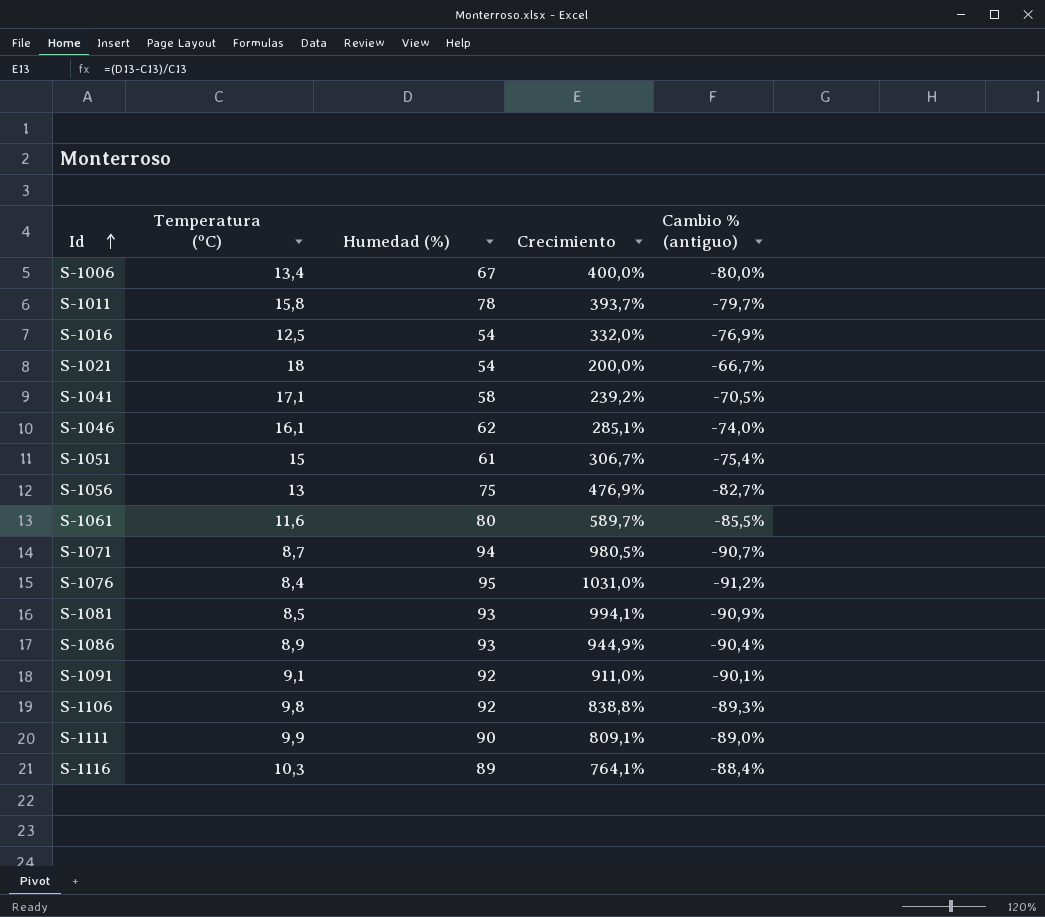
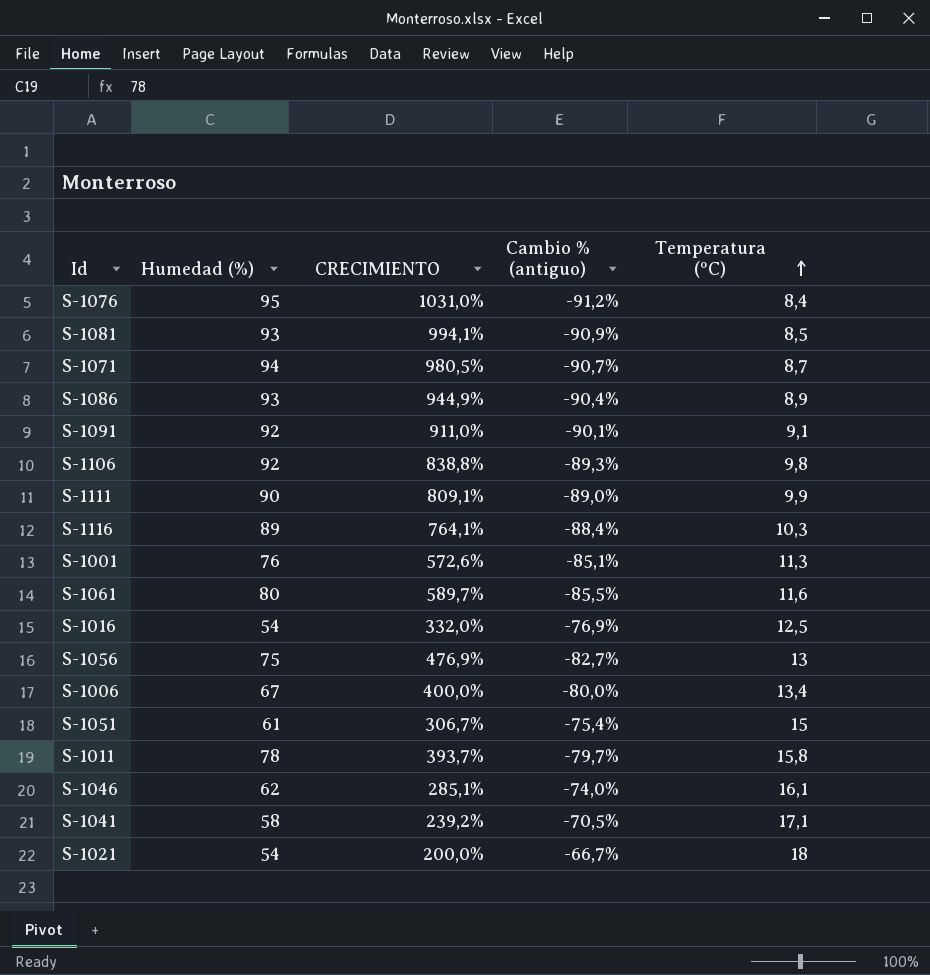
row order: Id ascending -> Temperatura (ºC) ascending
column name: Crecimiento -> CRECIMIENTO
column Temperatura (ºC) | position: 2 -> 5
row S-1001: none -> 76 | 572,6% | -85,1% | 11,3

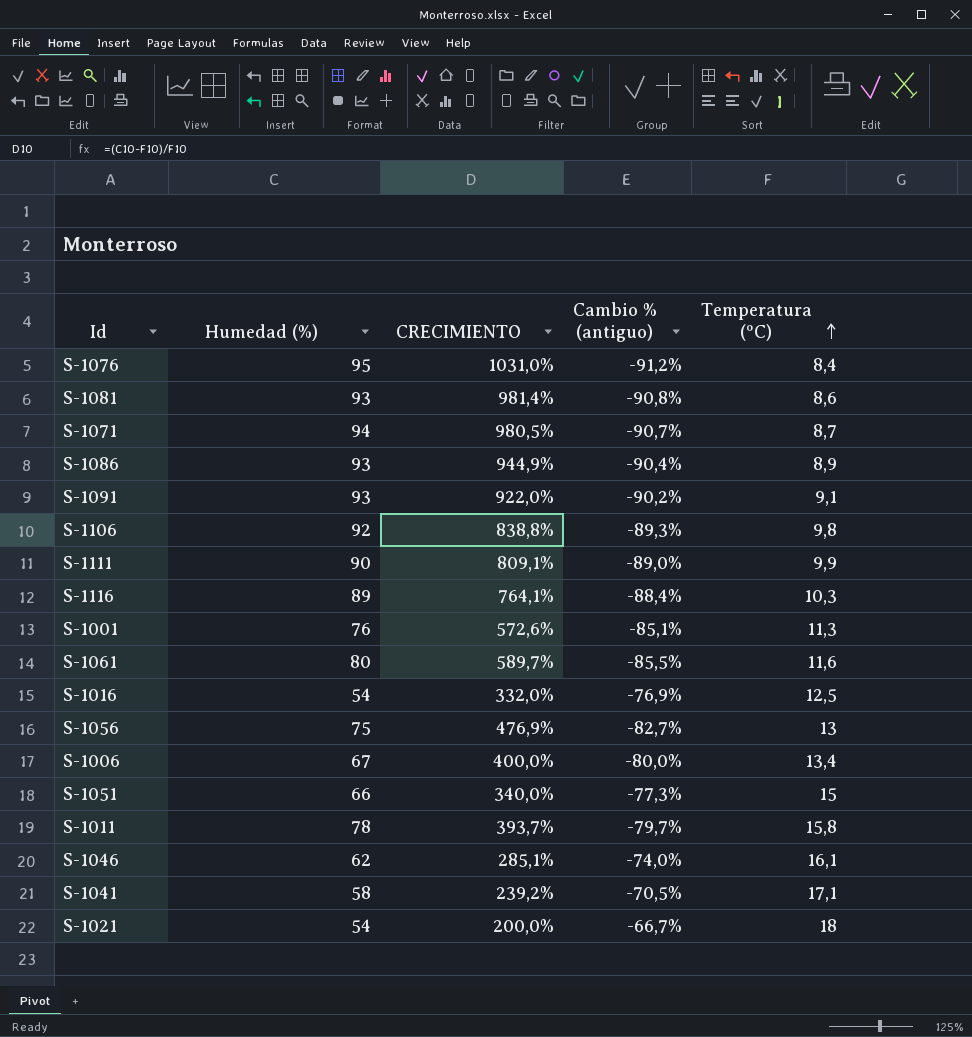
S-1081 | CRECIMIENTO: 994,1% -> 981,4%
S-1081 | Cambio % (antiguo): -90,9% -> -90,8%
S-1081 | Temperatura (ºC): 8,5 -> 8,6
S-1091 | Humedad (%): 92 -> 93
S-1091 | CRECIMIENTO: 911,0% -> 922,0%
S-1091 | Cambio % (antiguo): -90,1% -> -90,2%
S-1051 | Humedad (%): 61 -> 66
S-1051 | CRECIMIENTO: 306,7% -> 340,0%
S-1051 | Cambio % (antiguo): -75,4% -> -77,3%

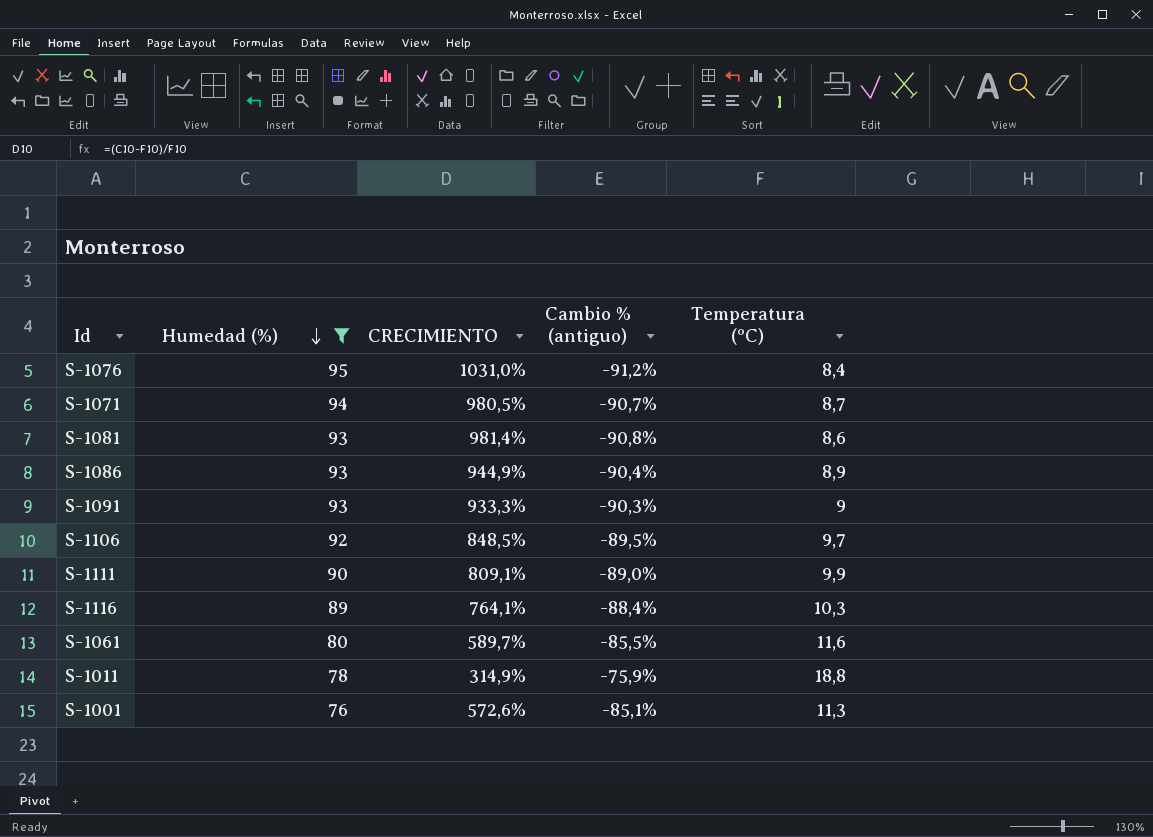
filter: none -> Humedad (%) >= 76
row order: Temperatura (ºC) ascending -> Humedad (%) descending
S-1091 | CRECIMIENTO: 922,0% -> 933,3%
S-1091 | Cambio % (antiguo): -90,2% -> -90,3%
S-1091 | Temperatura (ºC): 9,1 -> 9
S-1106 | CRECIMIENTO: 838,8% -> 848,5%
S-1106 | Cambio % (antiguo): -89,3% -> -89,5%
S-1106 | Temperatura (ºC): 9,8 -> 9,7
S-1011 | CRECIMIENTO: 393,7% -> 314,9%
S-1011 | Cambio % (antiguo): -79,7% -> -75,9%
S-1011 | Temperatura (ºC): 15,8 -> 18,8

